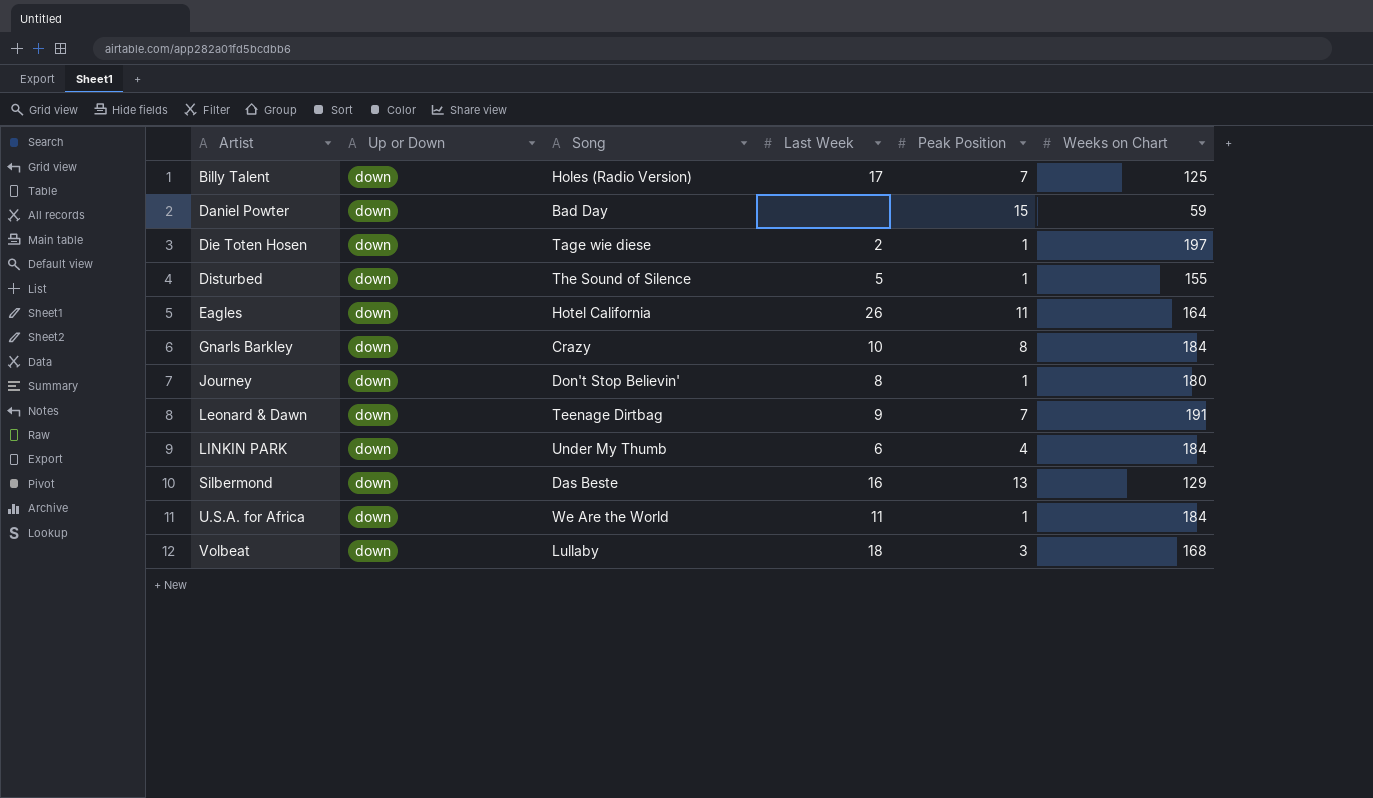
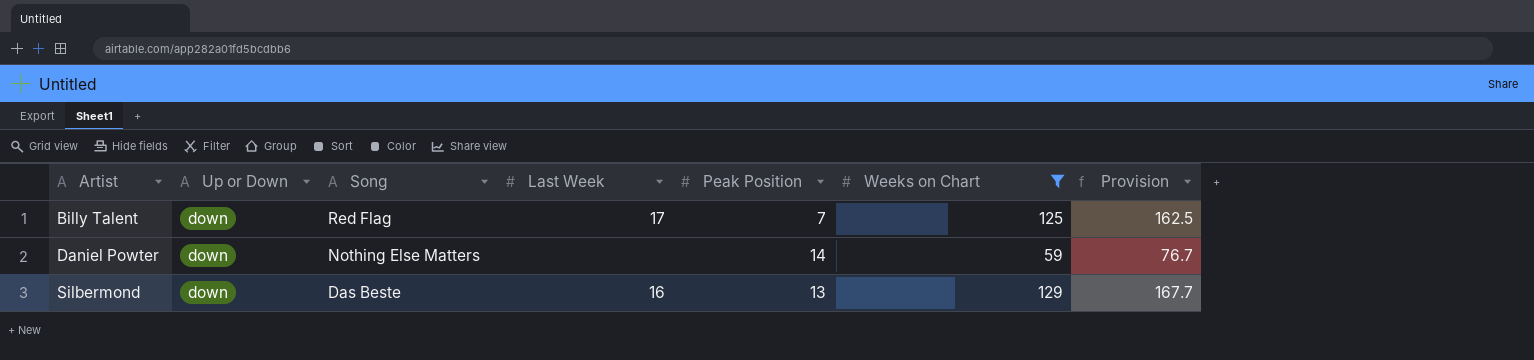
filter: none -> Weeks on Chart <= 129
column Provision | formula: none -> [Weeks on Chart] * 1.3
Billy Talent | Song: Holes (Radio Version) -> Red Flag
Daniel Powter | Song: Bad Day -> Nothing Else Matters
Daniel Powter | Peak Position: 15 -> 14

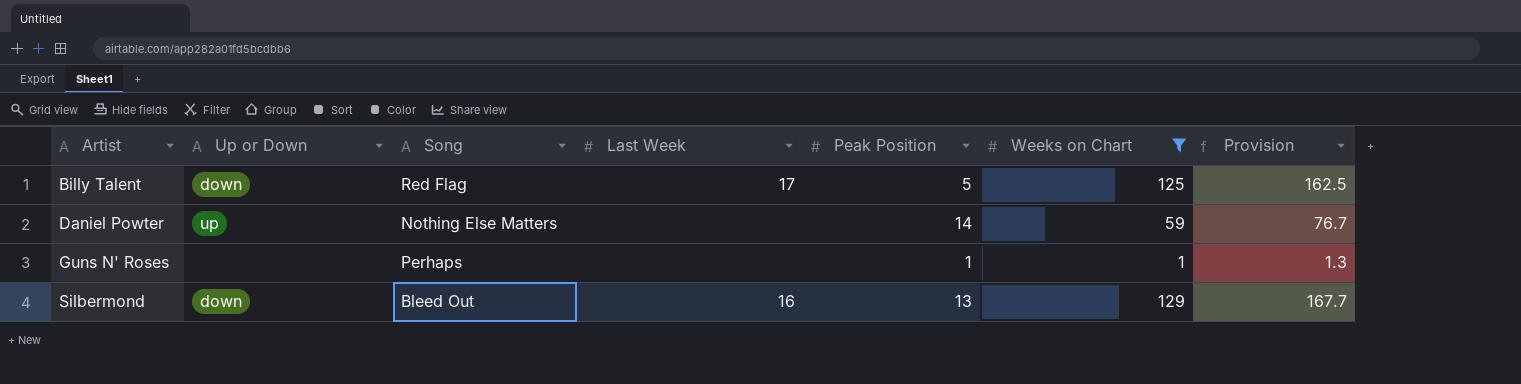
Billy Talent | Peak Position: 7 -> 5
Daniel Powter | Up or Down: down -> up
row Guns N' Roses: none -> none | Perhaps | none | 1 | 1 | 1.3
Silbermond | Song: Das Beste -> Bleed Out

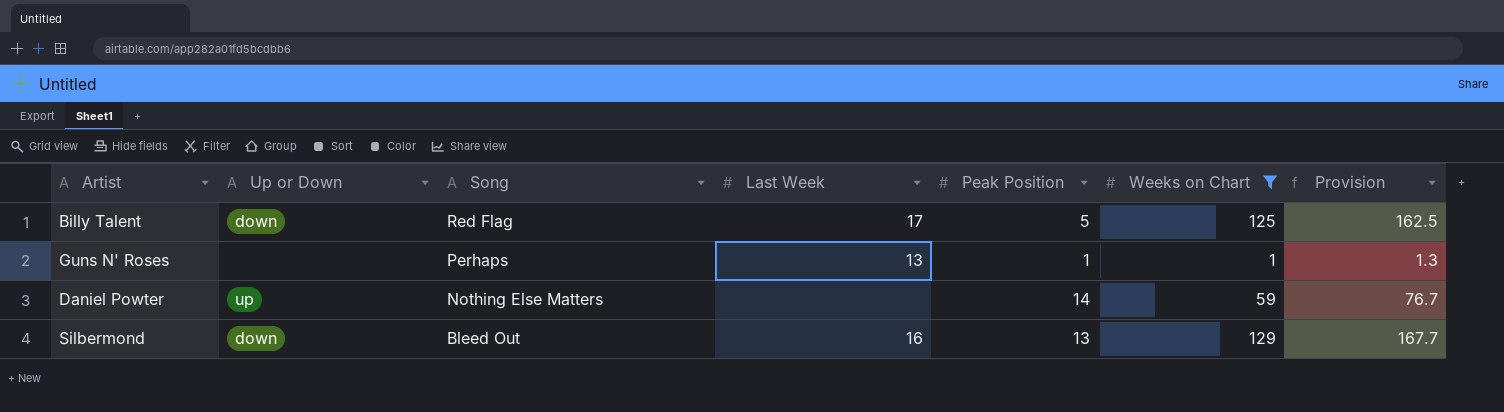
row order: Artist ascending -> Song descending
Guns N' Roses | Last Week: none -> 13

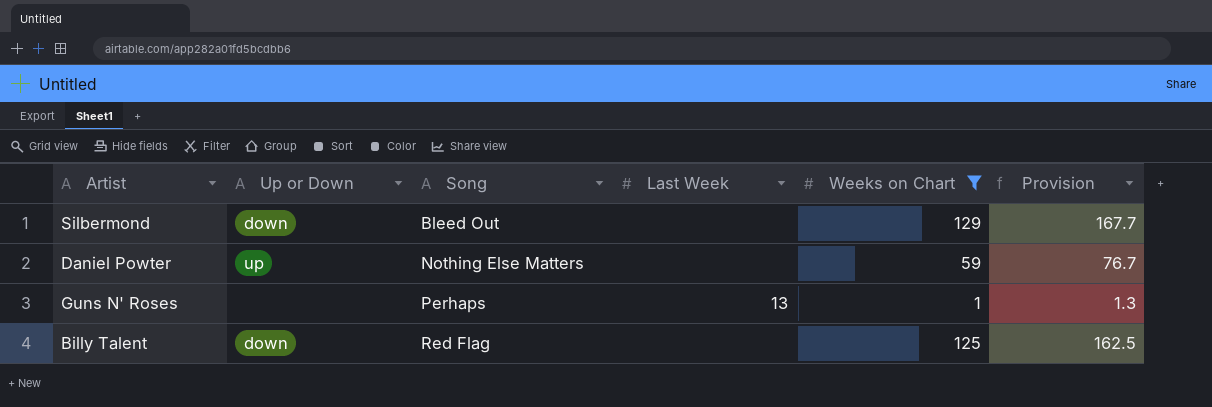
row order: Song descending -> Song ascending
column Peak Position | position: 5 -> none
Silbermond | Last Week: 16 -> none
Billy Talent | Last Week: 17 -> none

